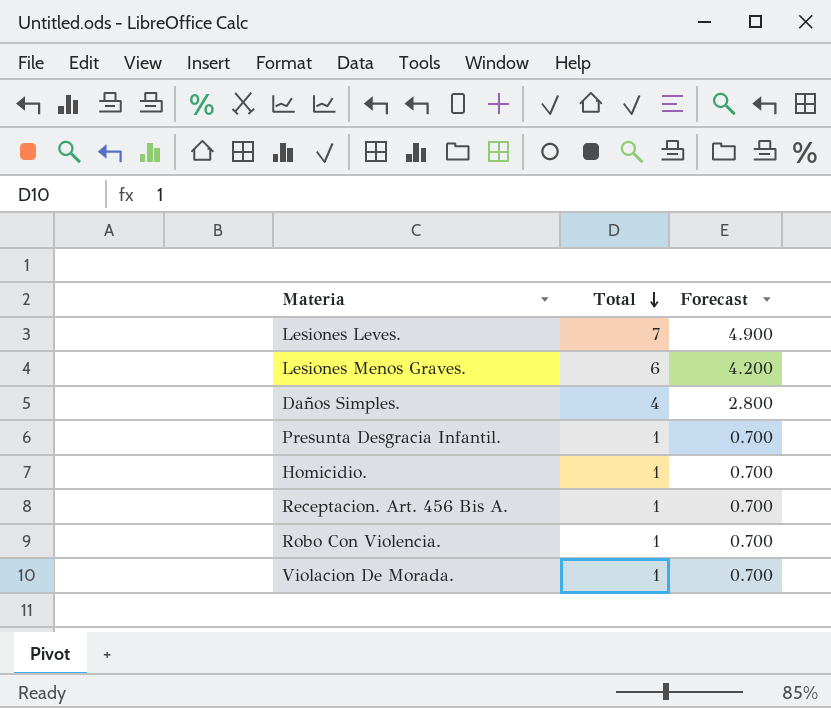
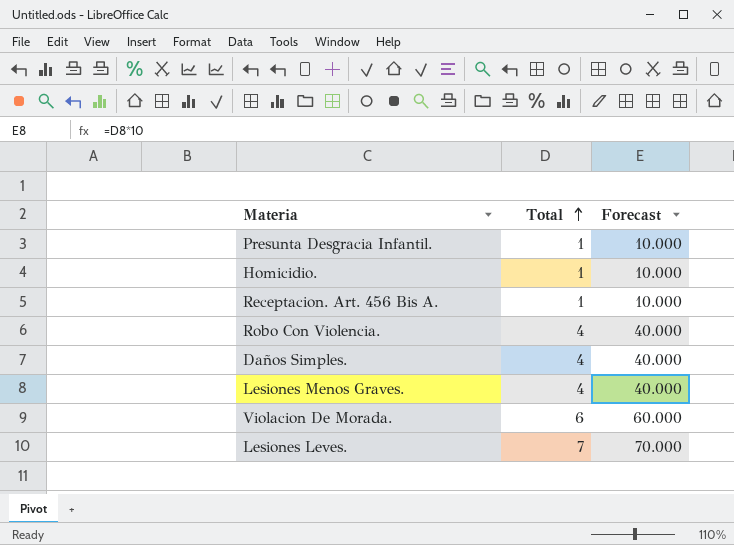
row order: Total descending -> Total ascending
column Forecast | formula: [Total] * 0.7 -> [Total] * 10
Robo Con Violencia. | Total: 1 -> 4
Lesiones Menos Graves. | Total: 6 -> 4
Violacion De Morada. | Total: 1 -> 6

